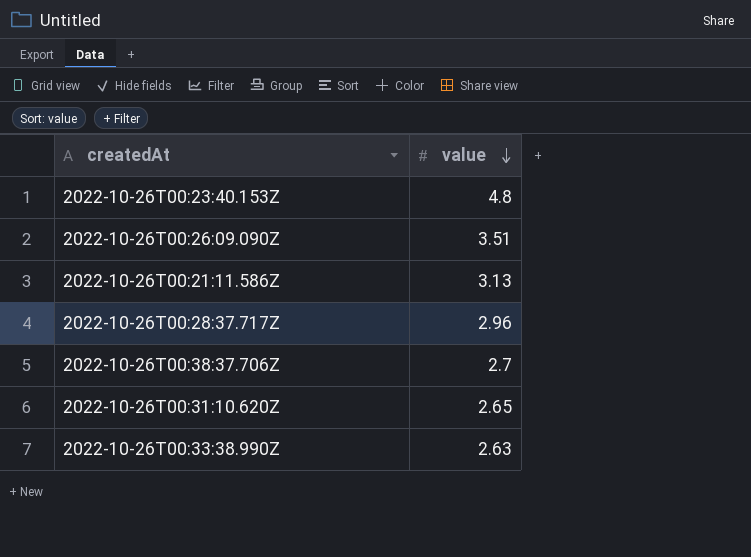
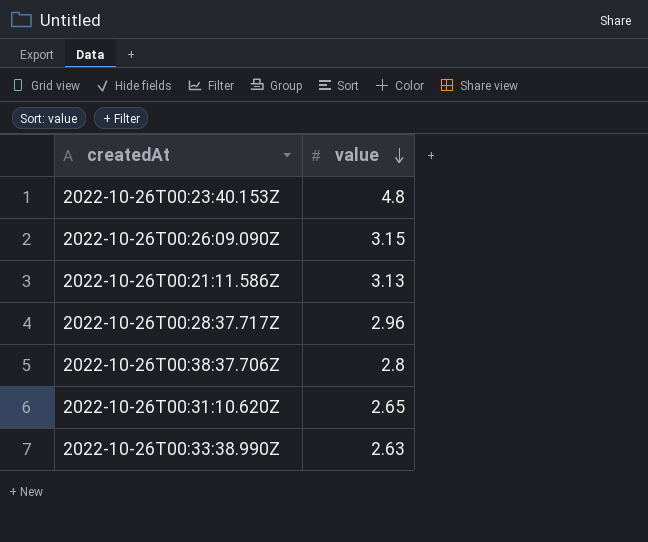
2022-10-26T00:26:09.090Z | value: 3.51 -> 3.15
2022-10-26T00:38:37.706Z | value: 2.7 -> 2.8

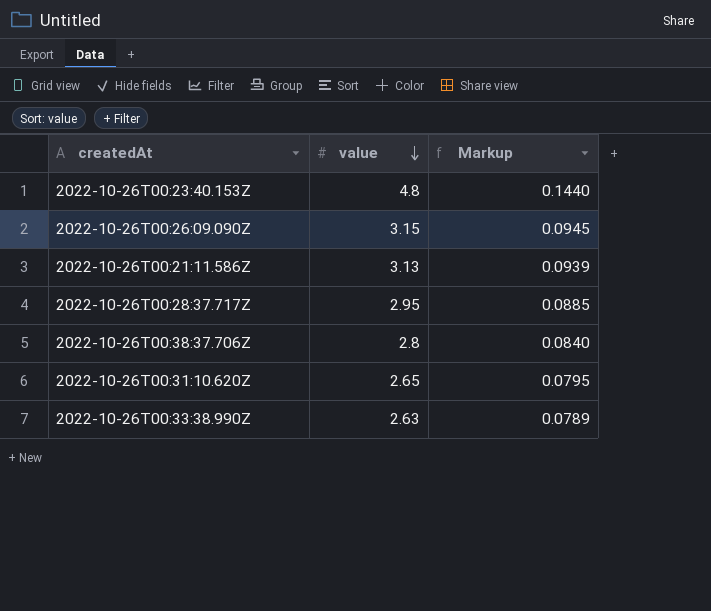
column Markup | formula: none -> [value] * 0.03
2022-10-26T00:28:37.717Z | value: 2.96 -> 2.95

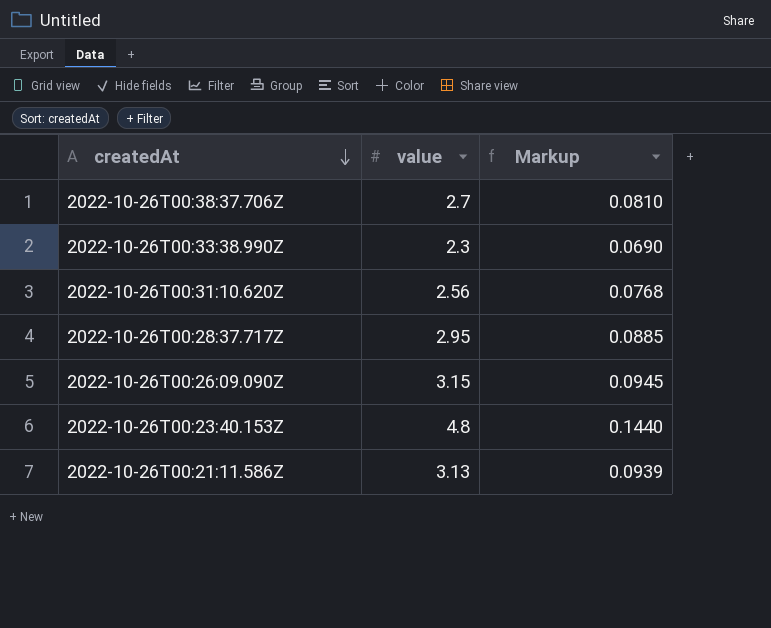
row order: value descending -> createdAt descending
2022-10-26T00:38:37.706Z | value: 2.8 -> 2.7
2022-10-26T00:38:37.706Z | Markup: 0.0840 -> 0.0810
2022-10-26T00:33:38.990Z | value: 2.63 -> 2.3
2022-10-26T00:33:38.990Z | Markup: 0.0789 -> 0.0690
2022-10-26T00:31:10.620Z | value: 2.65 -> 2.56
2022-10-26T00:31:10.620Z | Markup: 0.0795 -> 0.0768

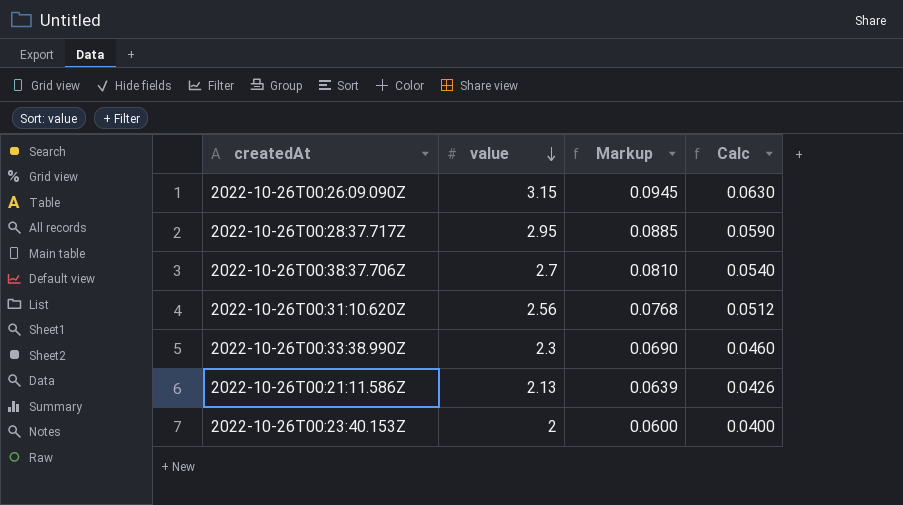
row order: createdAt descending -> value descending
column Calc | formula: none -> [value] * 0.02
2022-10-26T00:21:11.586Z | value: 3.13 -> 2.13
2022-10-26T00:21:11.586Z | Markup: 0.0939 -> 0.0639
2022-10-26T00:23:40.153Z | value: 4.8 -> 2
2022-10-26T00:23:40.153Z | Markup: 0.1440 -> 0.0600

